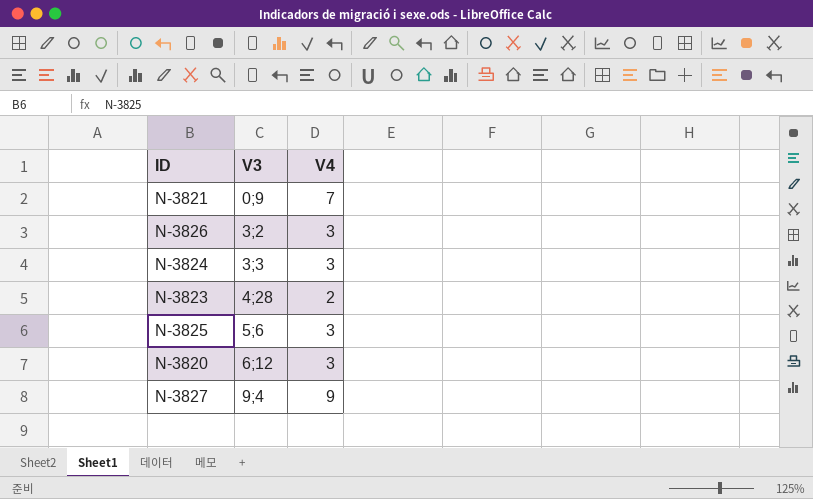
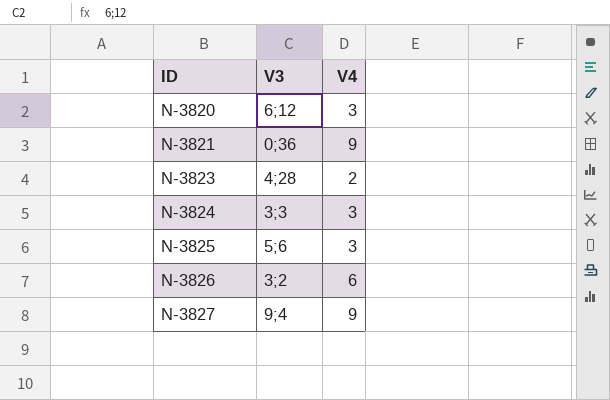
row order: V3 ascending -> ID ascending
N-3821 | V3: 0;9 -> 0;36
N-3821 | V4: 7 -> 9
N-3826 | V4: 3 -> 6

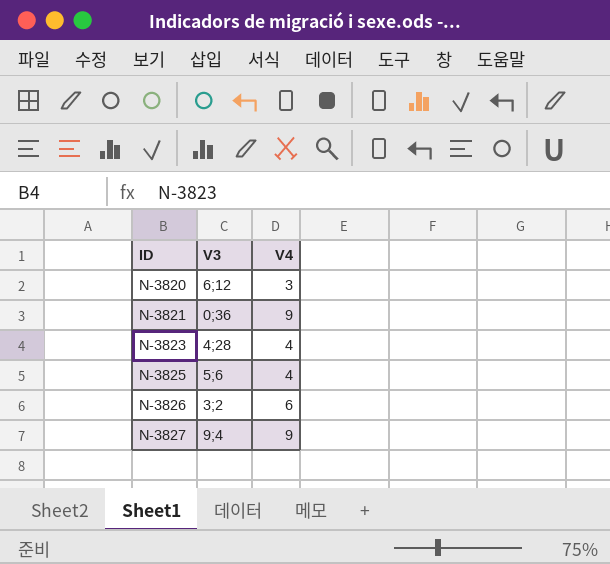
row N-3824: 3;3 | 3 -> none
N-3823 | V4: 2 -> 4
N-3825 | V4: 3 -> 4

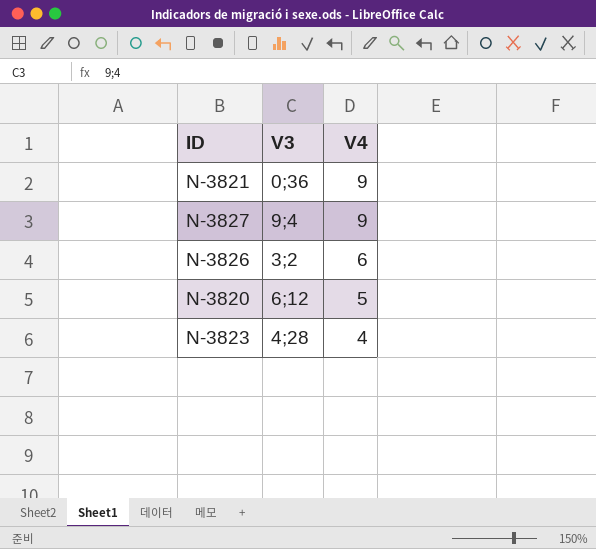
row order: ID ascending -> V4 descending
row N-3825: 5;6 | 4 -> none
N-3820 | V4: 3 -> 5

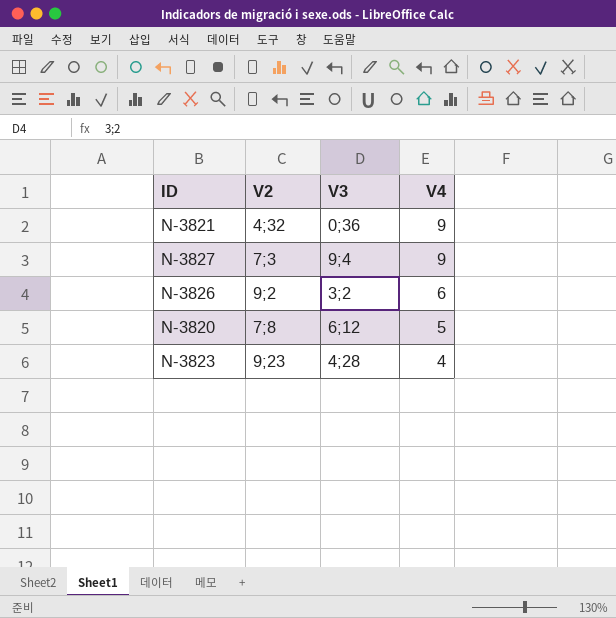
column V2 | position: none -> 2

